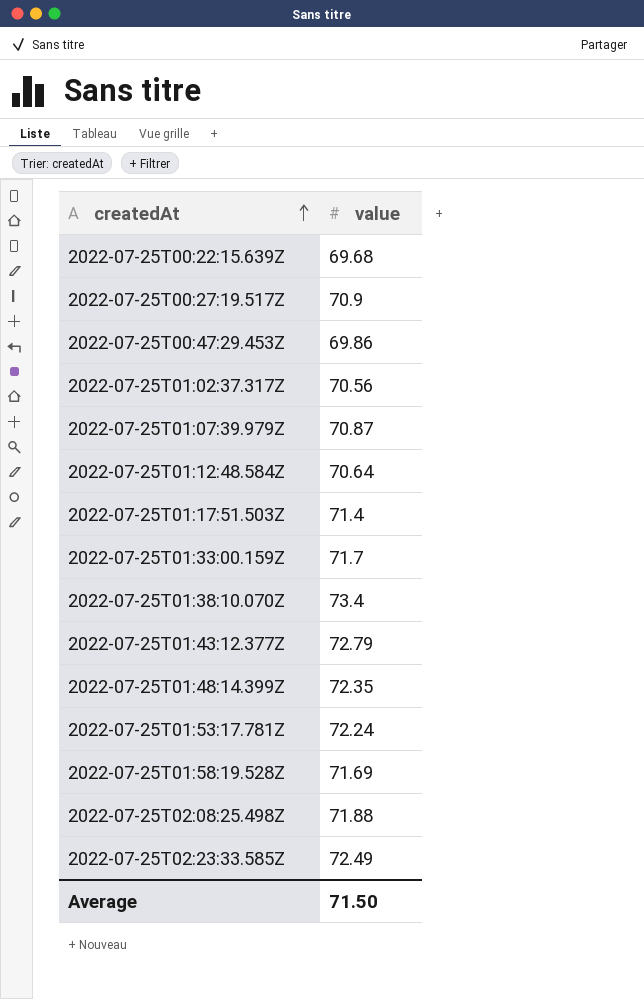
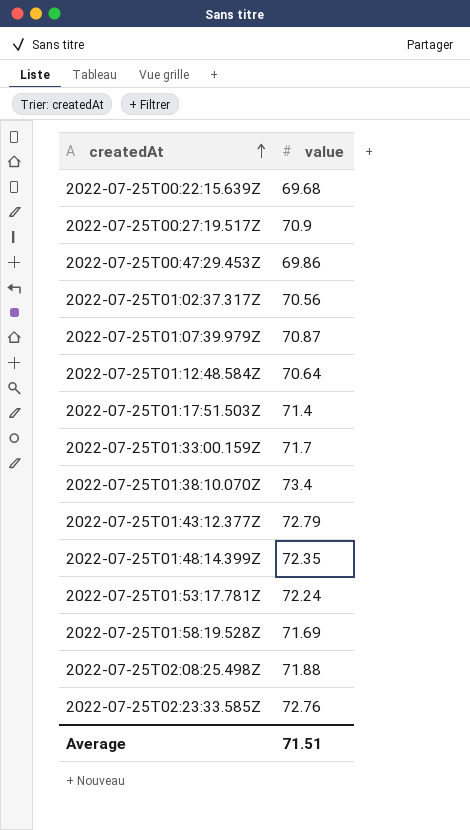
2022-07-25T02:23:33.585Z | value: 72.49 -> 72.76
Average | value: 71.50 -> 71.51

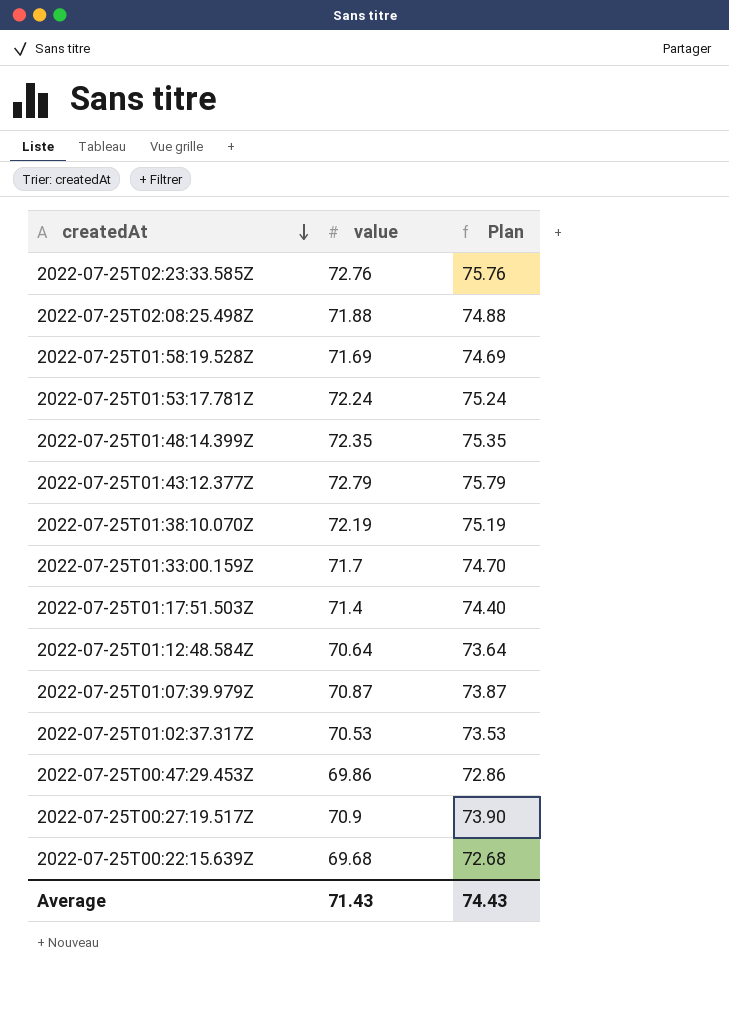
row order: createdAt ascending -> createdAt descending
column Plan | formula: none -> [value] + 3
2022-07-25T01:38:10.070Z | value: 73.4 -> 72.19
2022-07-25T01:02:37.317Z | value: 70.56 -> 70.53
Average | value: 71.51 -> 71.43

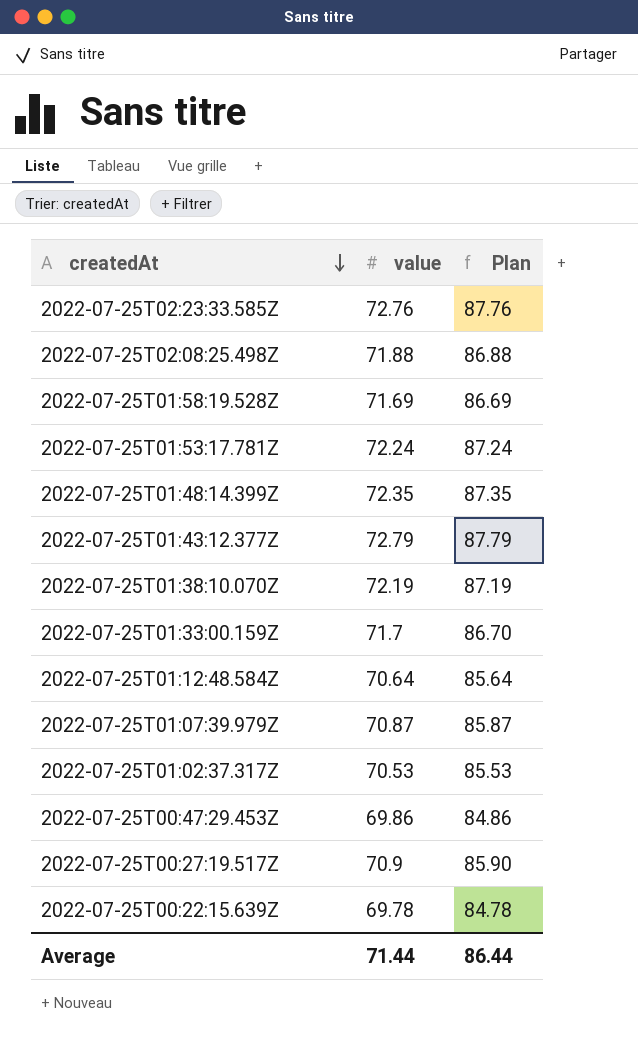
column Plan | formula: [value] + 3 -> [value] + 15
row 2022-07-25T01:17:51.503Z: 71.4 | 74.40 -> none
2022-07-25T00:22:15.639Z | value: 69.68 -> 69.78
Average | value: 71.43 -> 71.44
Average | Plan: 74.43 -> 86.44

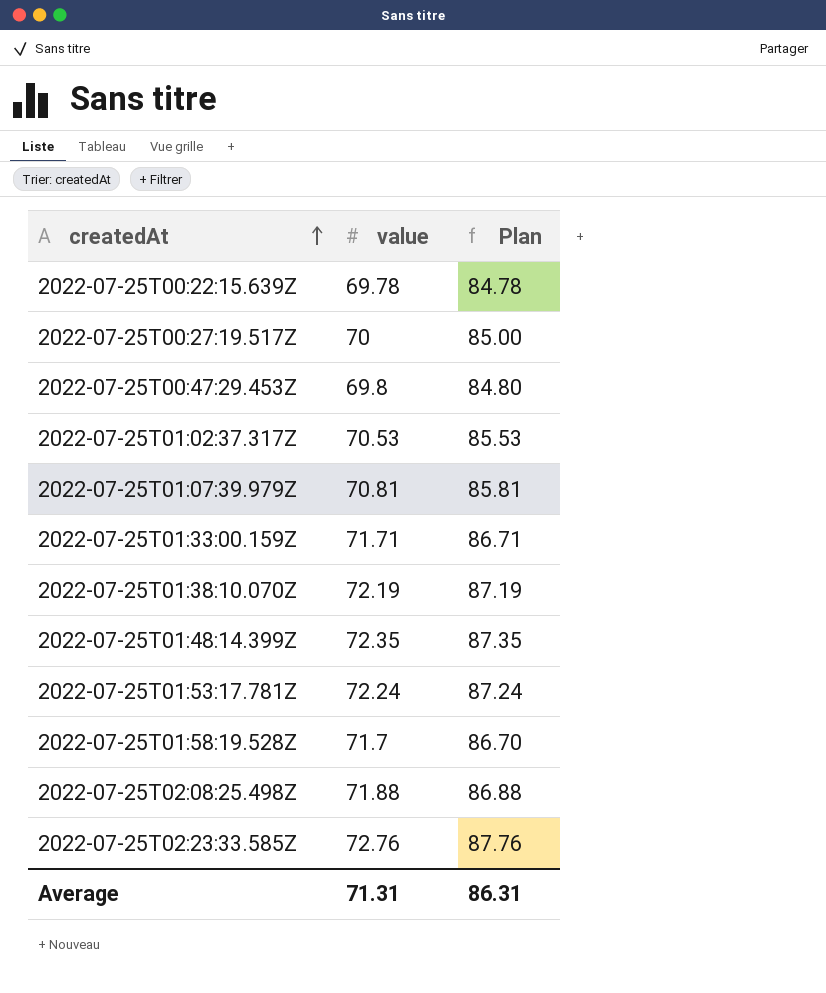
row order: createdAt descending -> createdAt ascending
row 2022-07-25T01:43:12.377Z: 72.79 | 87.79 -> none
row 2022-07-25T01:12:48.584Z: 70.64 | 85.64 -> none
2022-07-25T00:27:19.517Z | value: 70.9 -> 70
2022-07-25T00:27:19.517Z | Plan: 85.90 -> 85.00
2022-07-25T00:47:29.453Z | value: 69.86 -> 69.8
2022-07-25T00:47:29.453Z | Plan: 84.86 -> 84.80
2022-07-25T01:07:39.979Z | value: 70.87 -> 70.81
2022-07-25T01:07:39.979Z | Plan: 85.87 -> 85.81
2022-07-25T01:33:00.159Z | value: 71.7 -> 71.71
2022-07-25T01:33:00.159Z | Plan: 86.70 -> 86.71
2022-07-25T01:58:19.528Z | value: 71.69 -> 71.7
2022-07-25T01:58:19.528Z | Plan: 86.69 -> 86.70
Average | value: 71.44 -> 71.31
Average | Plan: 86.44 -> 86.31

